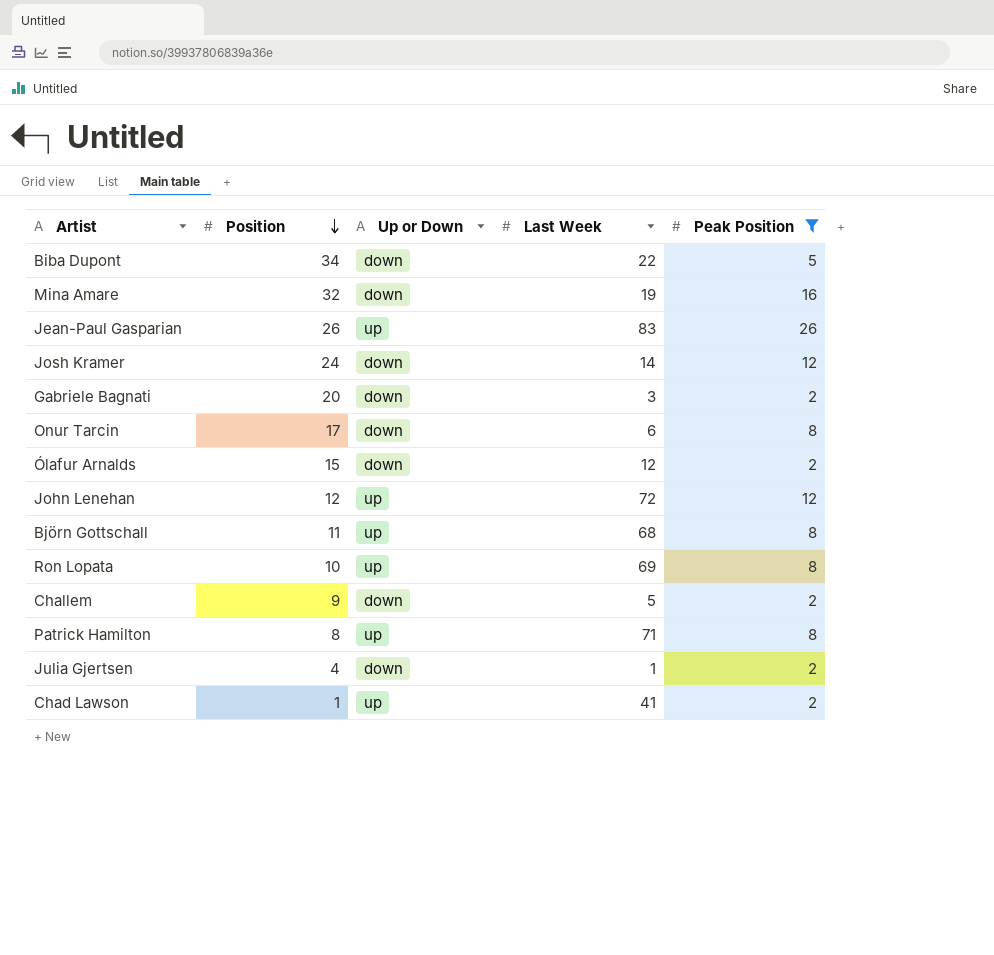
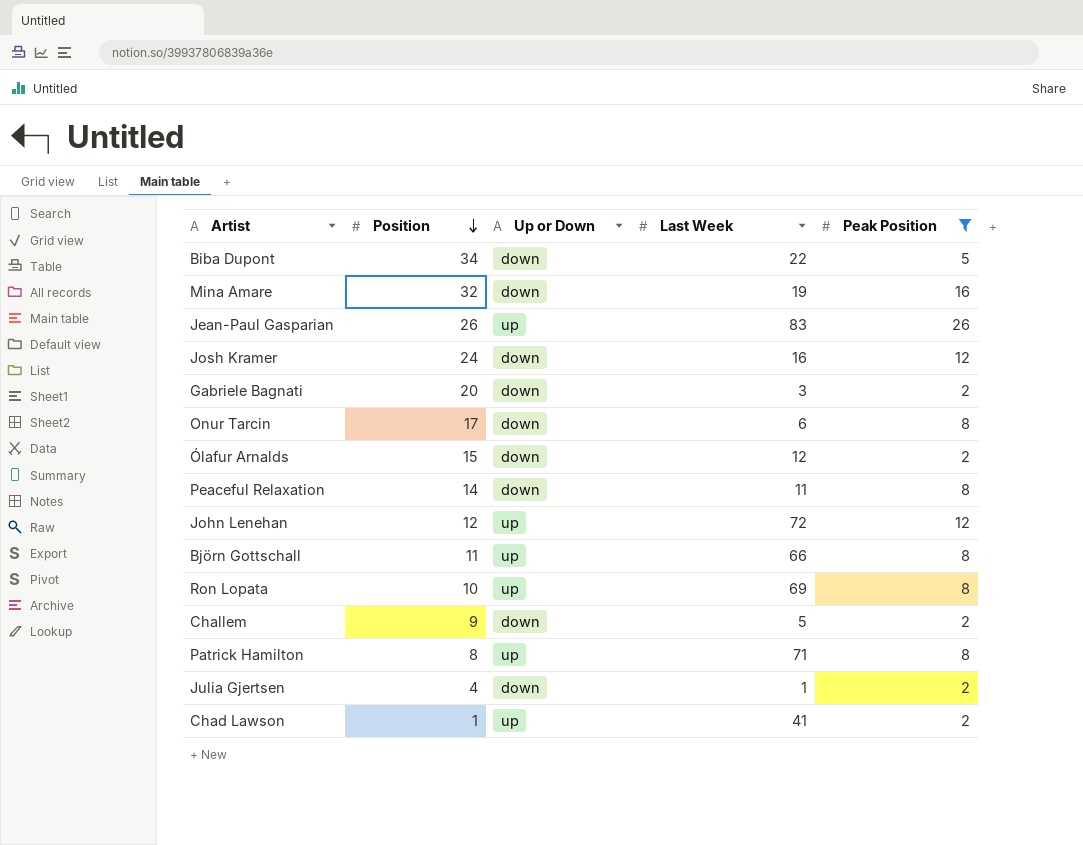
Josh Kramer | Last Week: 14 -> 16
row Peaceful Relaxation: none -> 14 | down | 11 | 8
Björn Gottschall | Last Week: 68 -> 66

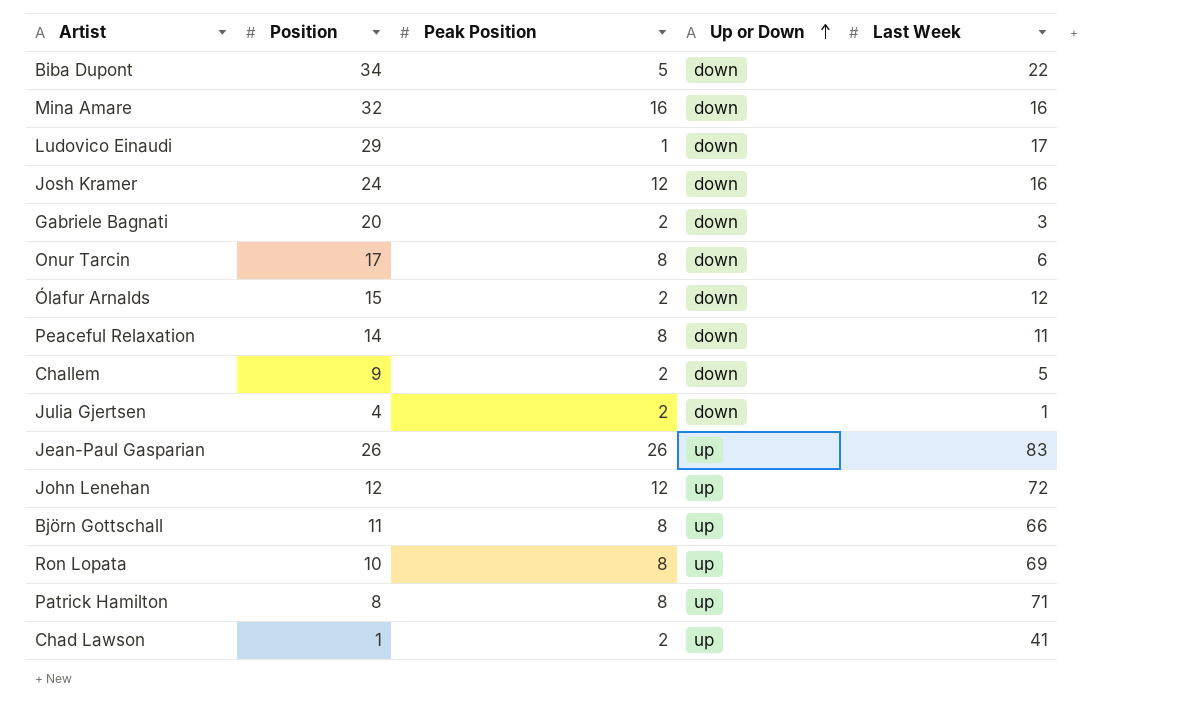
filter: Peak Position != 1 -> none
row order: Position descending -> Up or Down ascending
column Peak Position | position: 5 -> 3
Mina Amare | Last Week: 19 -> 16

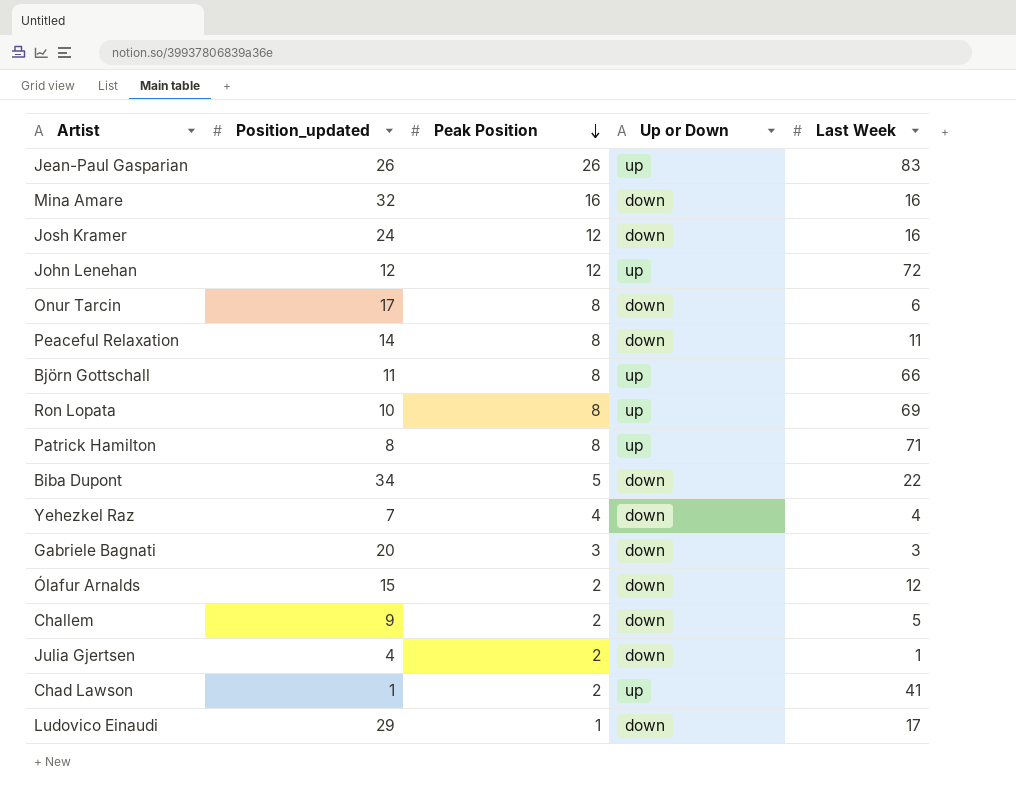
row order: Up or Down ascending -> Peak Position descending
column name: Position -> Position_updated
row Yehezkel Raz: none -> 7 | 4 | down | 4
Gabriele Bagnati | Peak Position: 2 -> 3

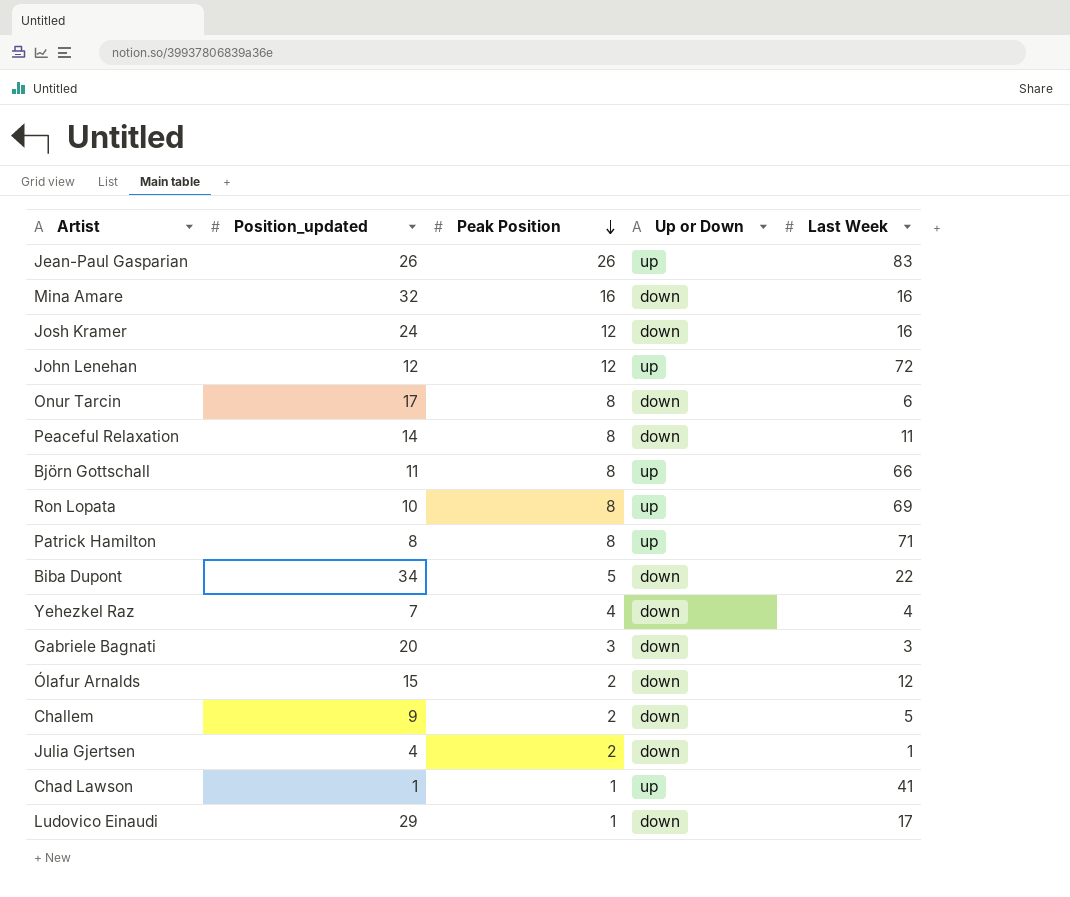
Chad Lawson | Peak Position: 2 -> 1

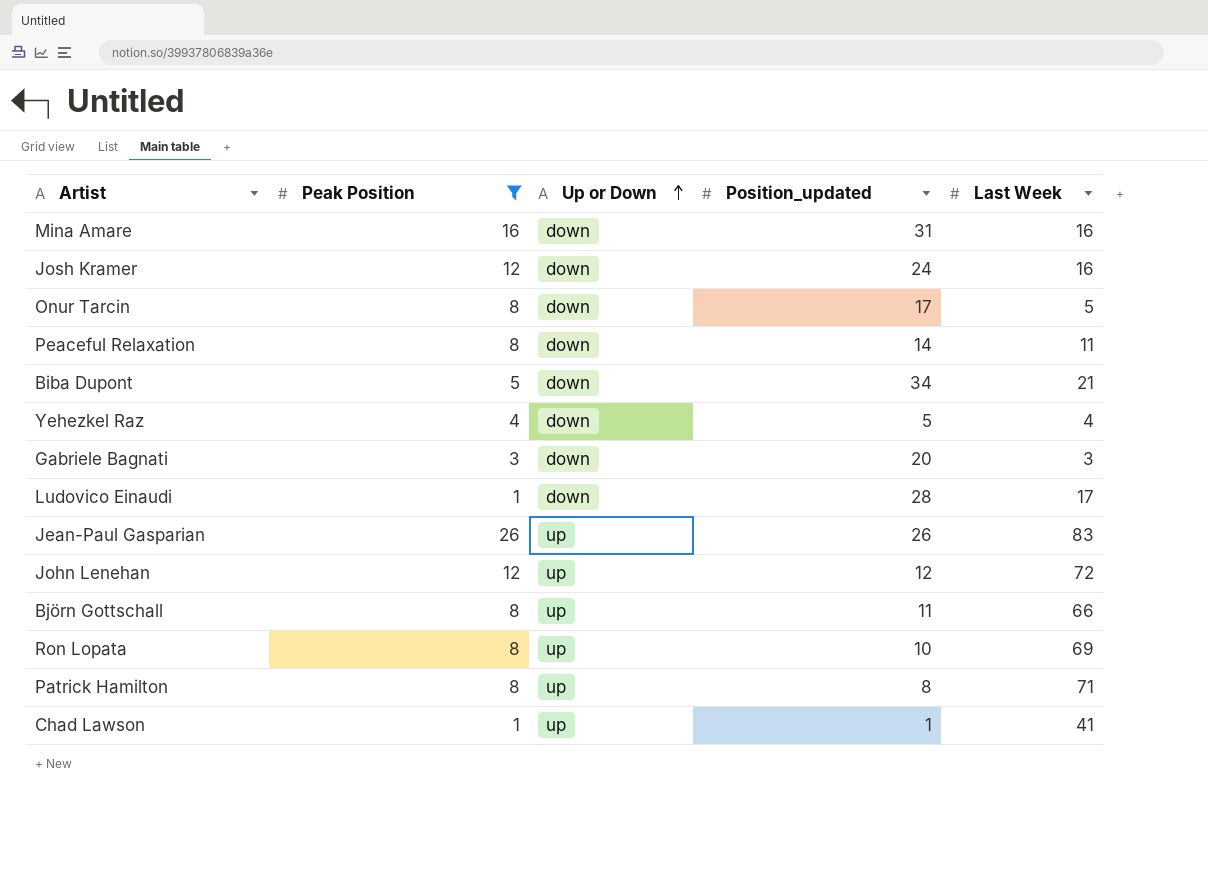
filter: none -> Peak Position != 2
row order: Peak Position descending -> Up or Down ascending
column Position_updated | position: 2 -> 4
Mina Amare | Position_updated: 32 -> 31
Onur Tarcin | Last Week: 6 -> 5
Biba Dupont | Last Week: 22 -> 21
Yehezkel Raz | Position_updated: 7 -> 5
Ludovico Einaudi | Position_updated: 29 -> 28

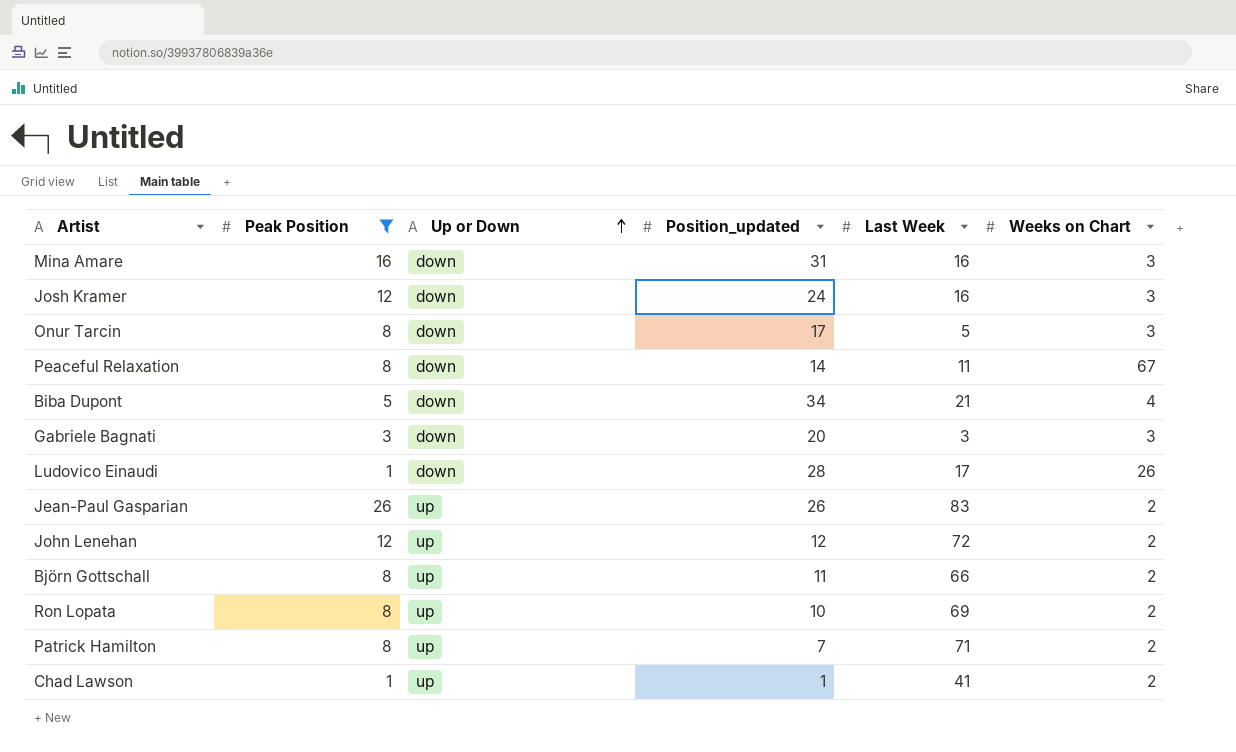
column Weeks on Chart | position: none -> 6
row Yehezkel Raz: 4 | down | 5 | 4 -> none
Patrick Hamilton | Position_updated: 8 -> 7

